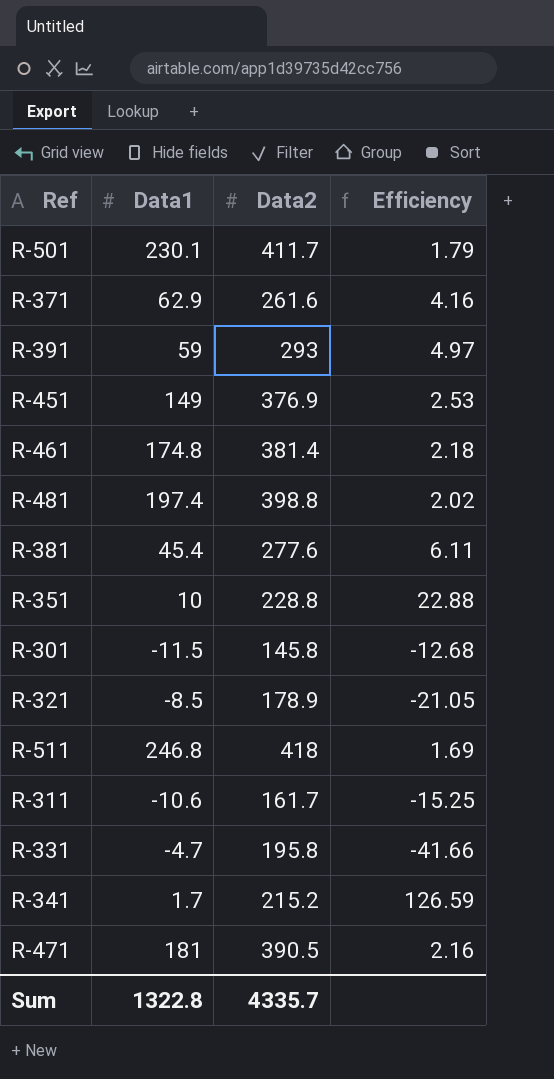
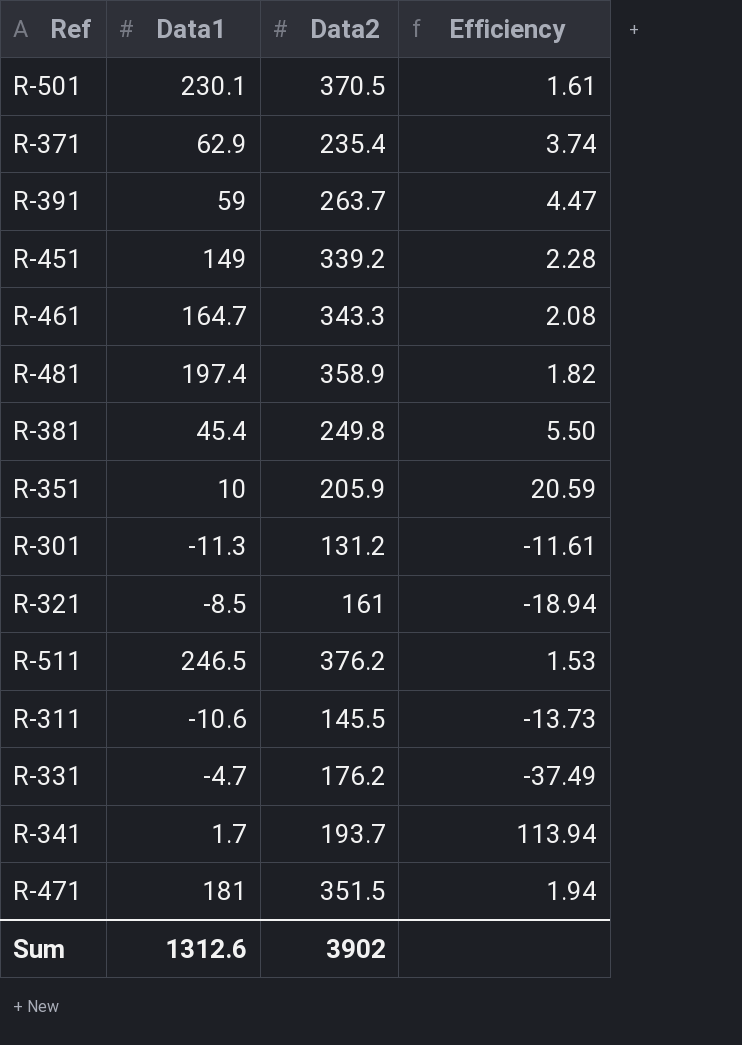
R-501 | Data2: 411.7 -> 370.5
R-501 | Efficiency: 1.79 -> 1.61
R-371 | Data2: 261.6 -> 235.4
R-371 | Efficiency: 4.16 -> 3.74
R-391 | Data2: 293 -> 263.7
R-391 | Efficiency: 4.97 -> 4.47
R-451 | Data2: 376.9 -> 339.2
R-451 | Efficiency: 2.53 -> 2.28
R-461 | Data1: 174.8 -> 164.7
R-461 | Data2: 381.4 -> 343.3
R-461 | Efficiency: 2.18 -> 2.08
R-481 | Data2: 398.8 -> 358.9
R-481 | Efficiency: 2.02 -> 1.82
R-381 | Data2: 277.6 -> 249.8
R-381 | Efficiency: 6.11 -> 5.50
R-351 | Data2: 228.8 -> 205.9
R-351 | Efficiency: 22.88 -> 20.59
R-301 | Data1: -11.5 -> -11.3
R-301 | Data2: 145.8 -> 131.2
R-301 | Efficiency: -12.68 -> -11.61
R-321 | Data2: 178.9 -> 161
R-321 | Efficiency: -21.05 -> -18.94
R-511 | Data1: 246.8 -> 246.5
R-511 | Data2: 418 -> 376.2
R-511 | Efficiency: 1.69 -> 1.53
R-311 | Data2: 161.7 -> 145.5
R-311 | Efficiency: -15.25 -> -13.73
R-331 | Data2: 195.8 -> 176.2
R-331 | Efficiency: -41.66 -> -37.49
R-341 | Data2: 215.2 -> 193.7
R-341 | Efficiency: 126.59 -> 113.94
R-471 | Data2: 390.5 -> 351.5
R-471 | Efficiency: 2.16 -> 1.94
Sum | Data1: 1322.8 -> 1312.6
Sum | Data2: 4335.7 -> 3902

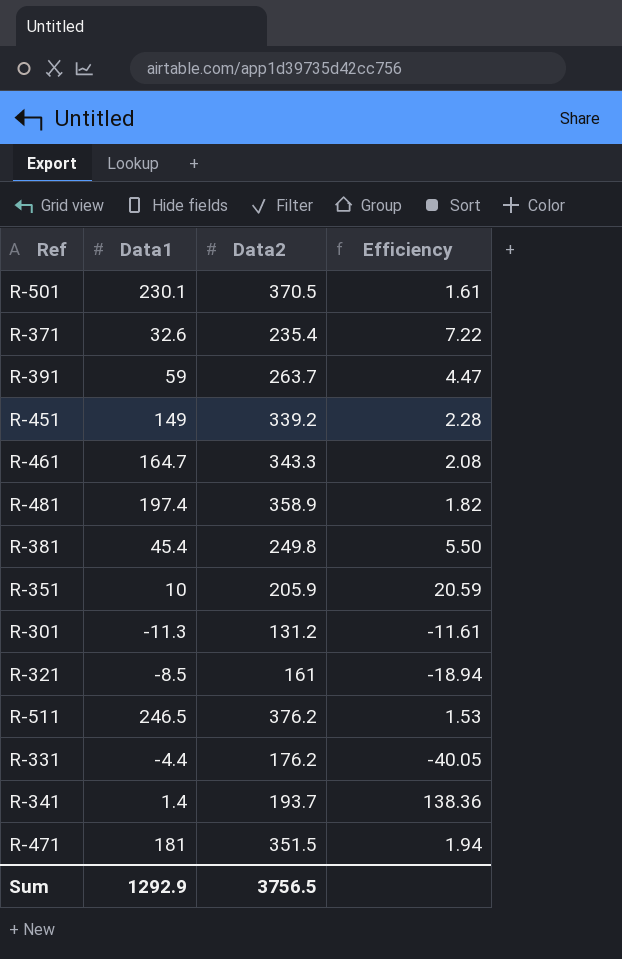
row R-311: -10.6 | 145.5 | -13.73 -> none
R-371 | Data1: 62.9 -> 32.6
R-371 | Efficiency: 3.74 -> 7.22
R-331 | Data1: -4.7 -> -4.4
R-331 | Efficiency: -37.49 -> -40.05
R-341 | Data1: 1.7 -> 1.4
R-341 | Efficiency: 113.94 -> 138.36
Sum | Data1: 1312.6 -> 1292.9
Sum | Data2: 3902 -> 3756.5

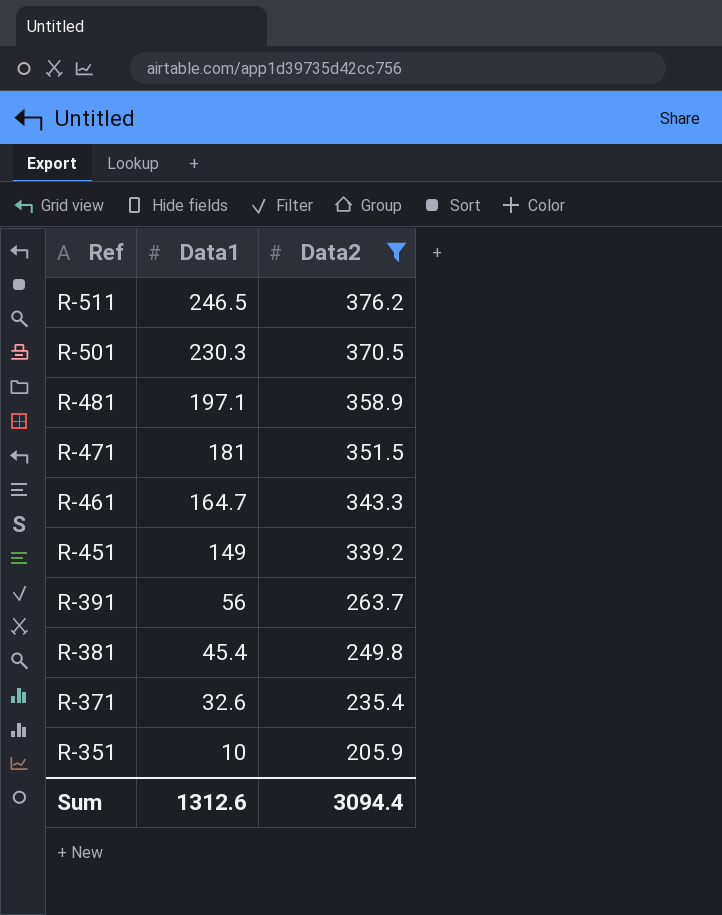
filter: none -> Data2 >= 205.9
row order: none -> Ref descending
column Efficiency | formula: [Data2] / [Data1] -> none
R-501 | Data1: 230.1 -> 230.3
R-481 | Data1: 197.4 -> 197.1
R-391 | Data1: 59 -> 56
Sum | Data1: 1292.9 -> 1312.6
Sum | Data2: 3756.5 -> 3094.4

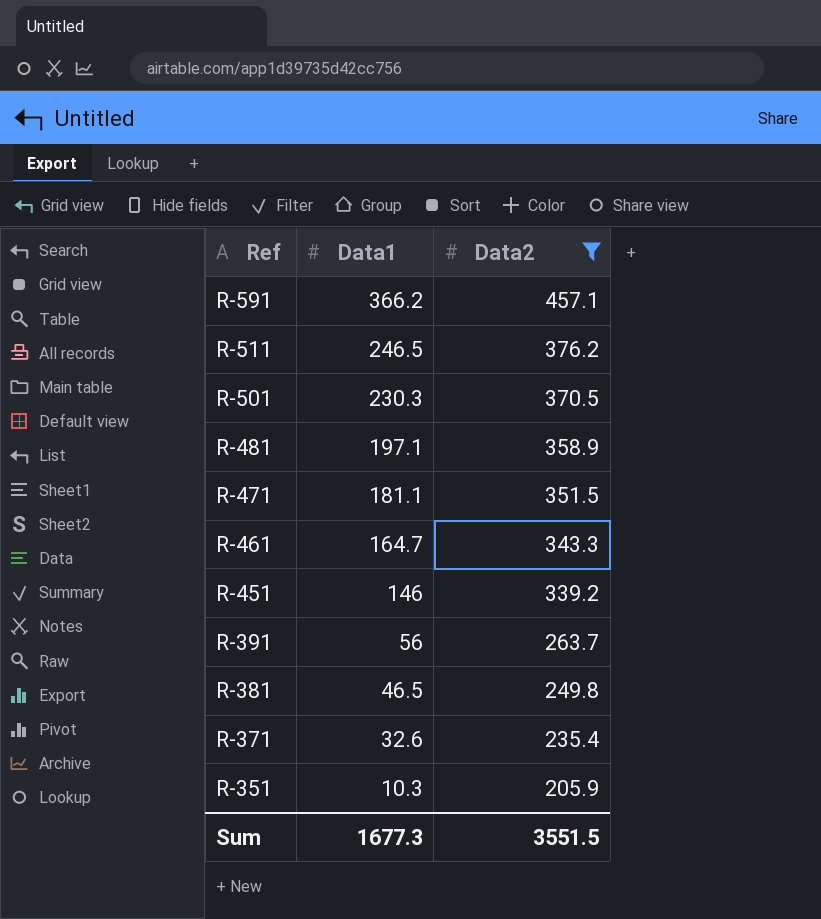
row R-591: none -> 366.2 | 457.1
R-471 | Data1: 181 -> 181.1
R-451 | Data1: 149 -> 146
R-381 | Data1: 45.4 -> 46.5
R-351 | Data1: 10 -> 10.3
Sum | Data1: 1312.6 -> 1677.3
Sum | Data2: 3094.4 -> 3551.5

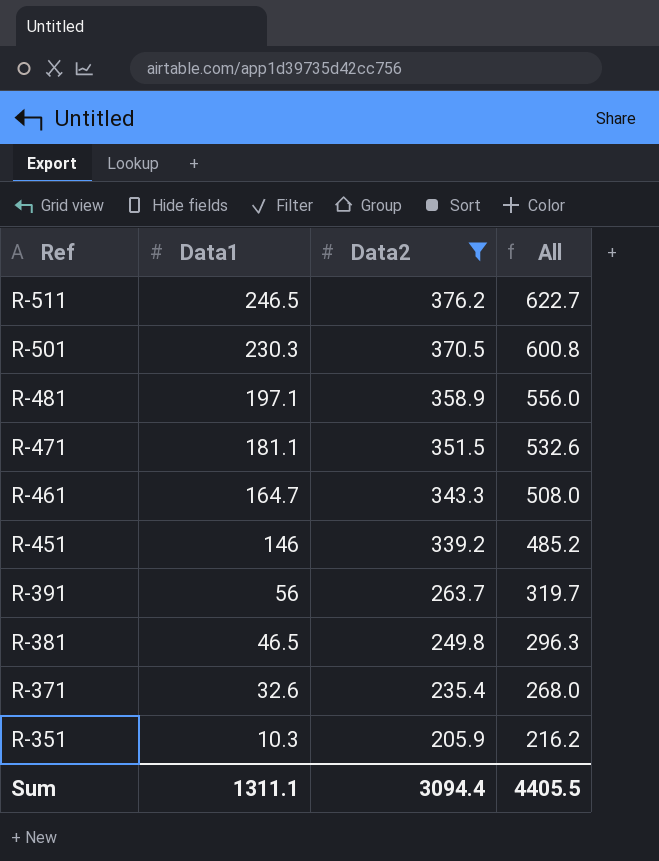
column All | formula: none -> [Data1] + [Data2]
row R-591: 366.2 | 457.1 -> none
Sum | Data1: 1677.3 -> 1311.1
Sum | Data2: 3551.5 -> 3094.4

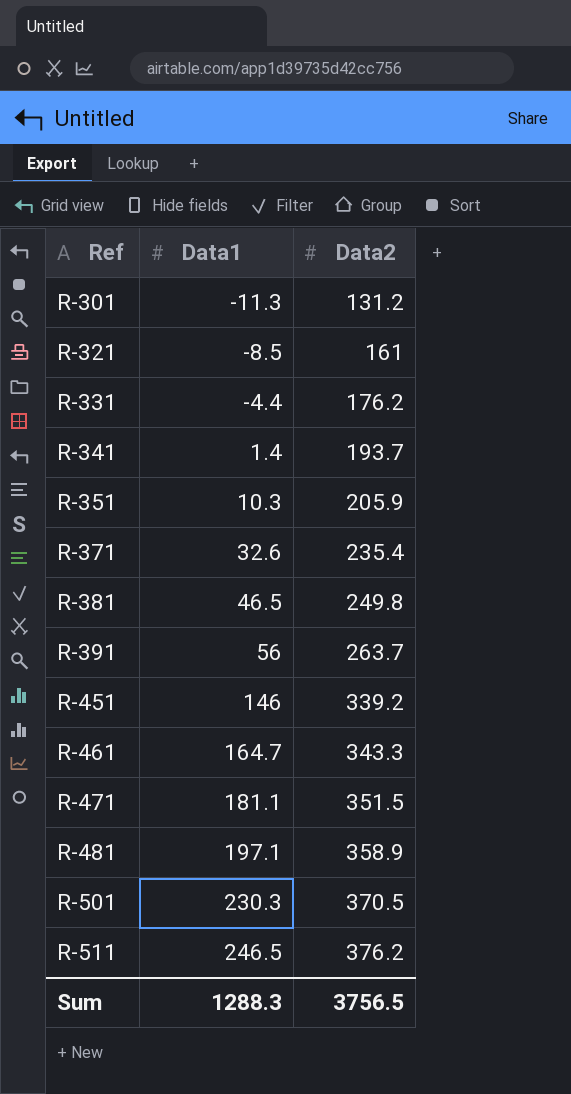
filter: Data2 >= 205.9 -> none
row order: Ref descending -> Ref ascending
column All | formula: [Data1] + [Data2] -> none
Sum | Data1: 1311.1 -> 1288.3
Sum | Data2: 3094.4 -> 3756.5

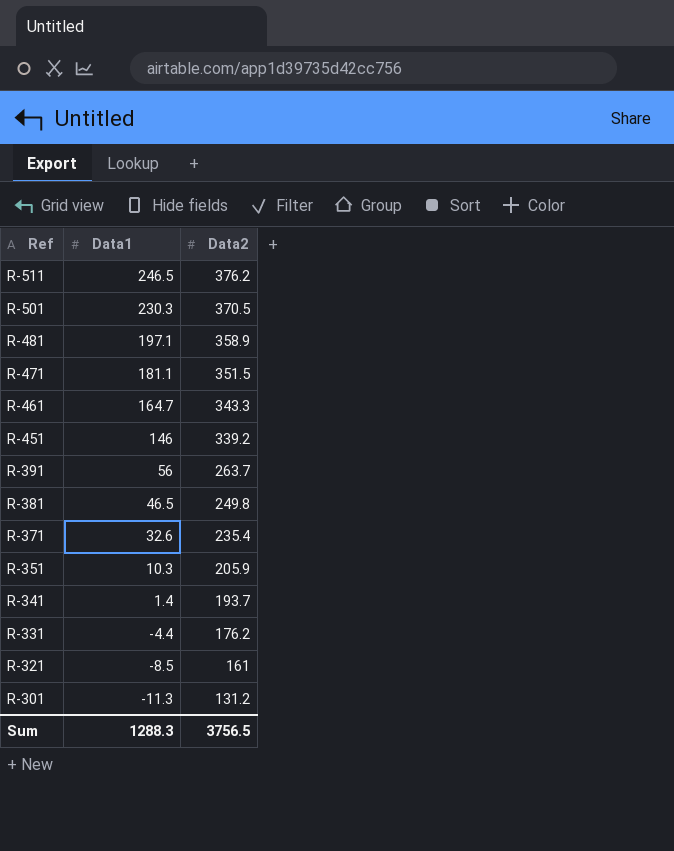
row order: Ref ascending -> Ref descending

